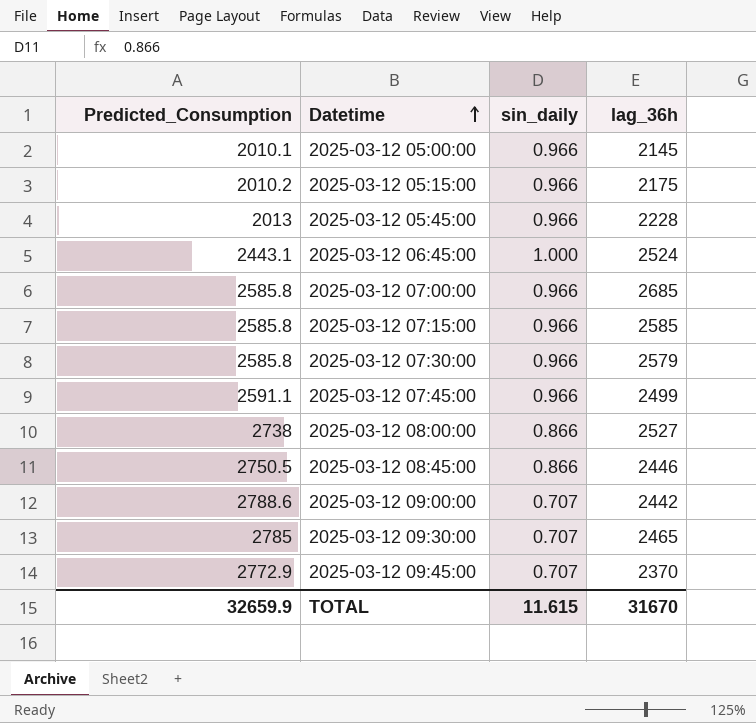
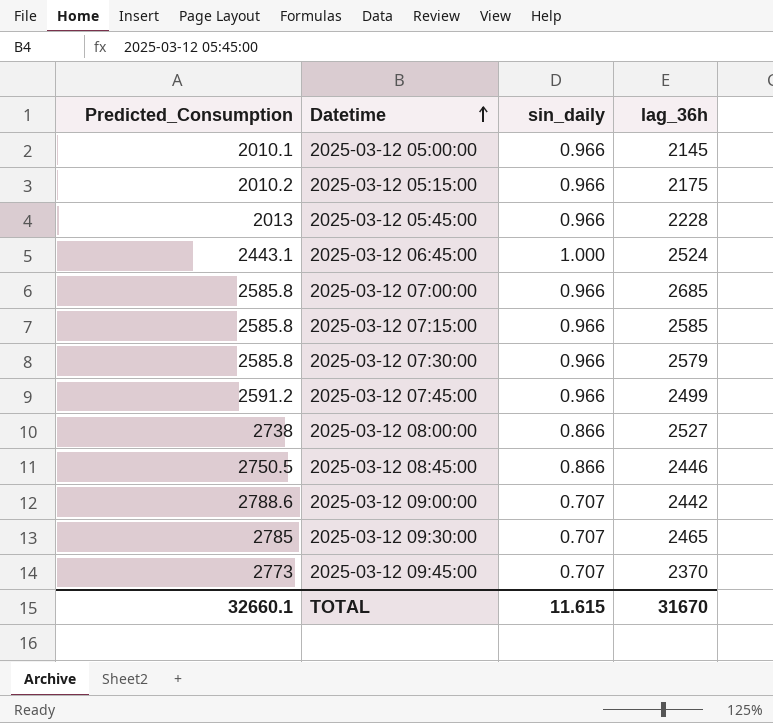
2025-03-12 07:45:00 | Predicted_Consumption: 2591.1 -> 2591.2
2025-03-12 09:45:00 | Predicted_Consumption: 2772.9 -> 2773
TOTAL | Predicted_Consumption: 32659.9 -> 32660.1

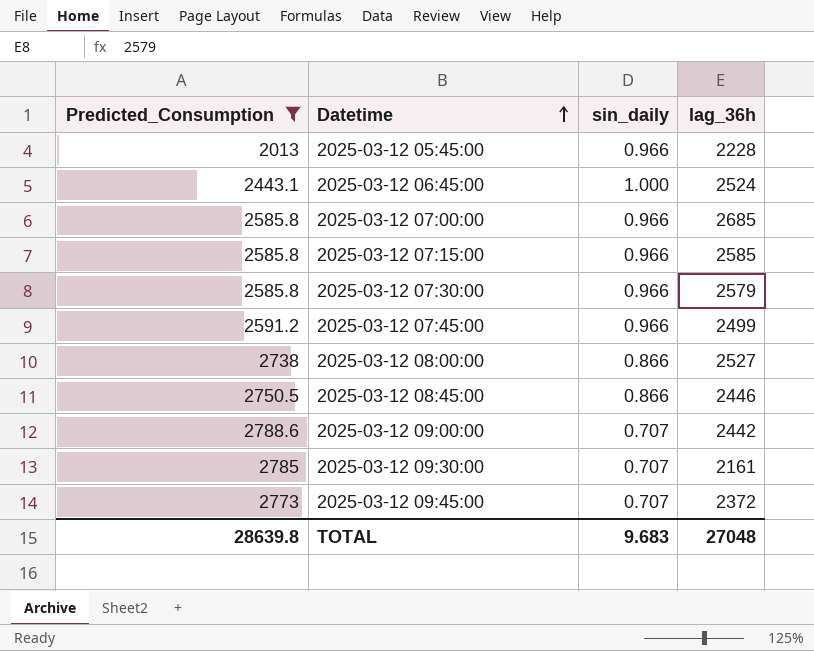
filter: none -> Predicted_Consumption >= 2013
2025-03-12 09:30:00 | lag_36h: 2465 -> 2161
2025-03-12 09:45:00 | lag_36h: 2370 -> 2372
TOTAL | Predicted_Consumption: 32660.1 -> 28639.8
TOTAL | sin_daily: 11.615 -> 9.683
TOTAL | lag_36h: 31670 -> 27048

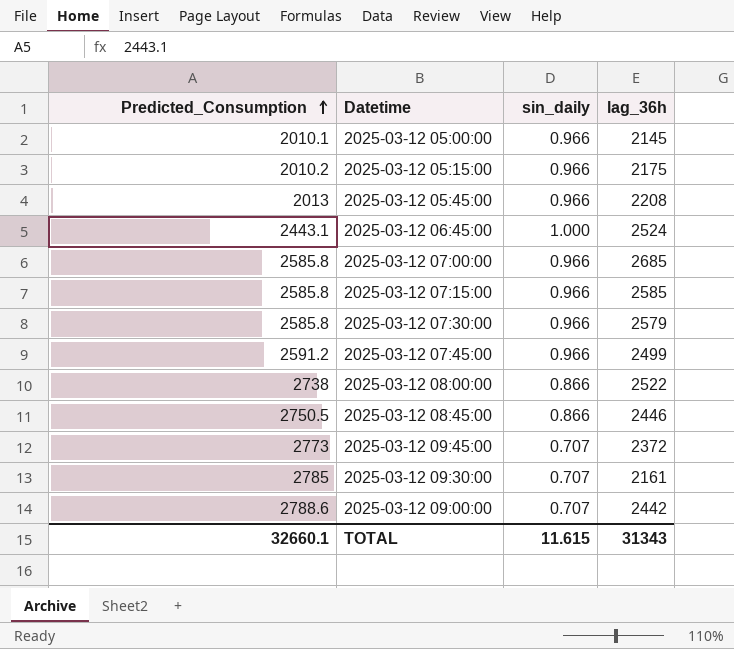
filter: Predicted_Consumption >= 2013 -> none
row order: Datetime ascending -> Predicted_Consumption ascending
2025-03-12 05:45:00 | lag_36h: 2228 -> 2208
2025-03-12 08:00:00 | lag_36h: 2527 -> 2522
TOTAL | Predicted_Consumption: 28639.8 -> 32660.1
TOTAL | sin_daily: 9.683 -> 11.615
TOTAL | lag_36h: 27048 -> 31343

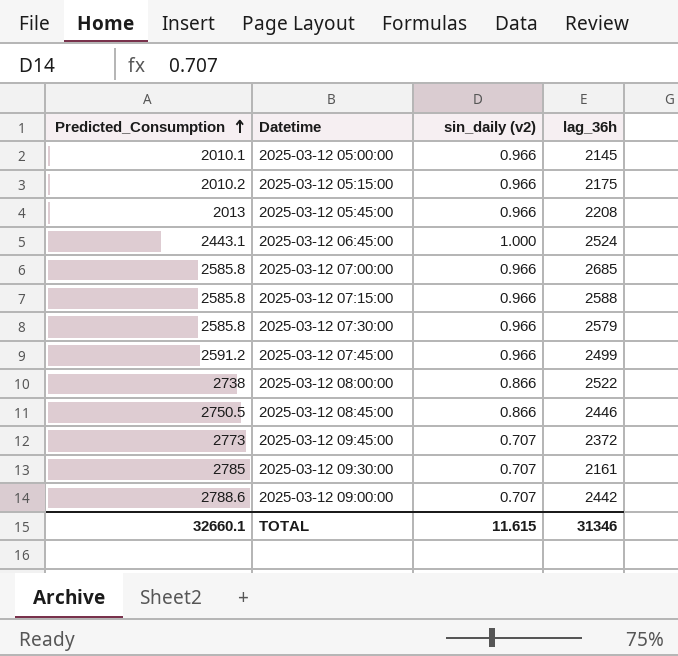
column name: sin_daily -> sin_daily (v2)
2025-03-12 07:15:00 | lag_36h: 2585 -> 2588
TOTAL | lag_36h: 31343 -> 31346

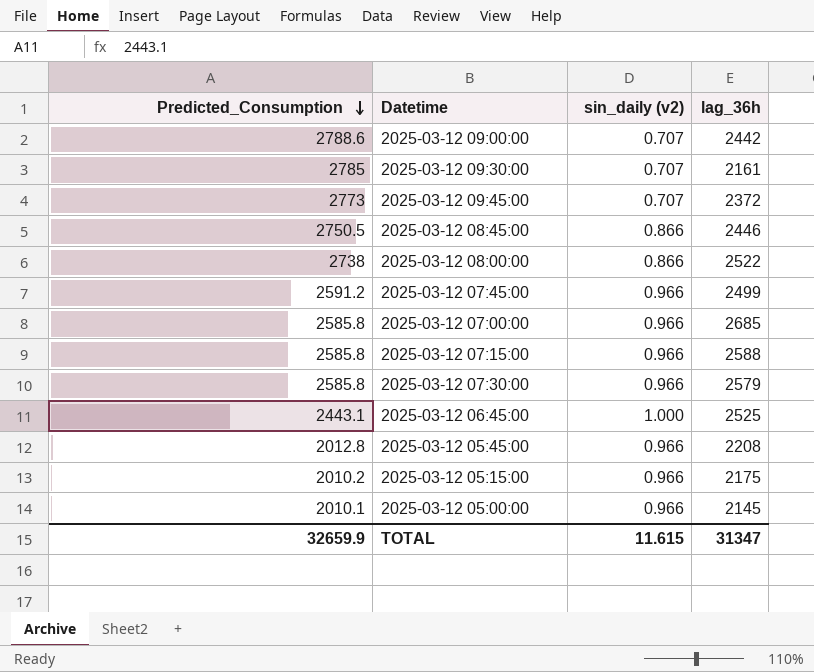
row order: Predicted_Consumption ascending -> Predicted_Consumption descending
2025-03-12 06:45:00 | lag_36h: 2524 -> 2525
2025-03-12 05:45:00 | Predicted_Consumption: 2013 -> 2012.8
TOTAL | Predicted_Consumption: 32660.1 -> 32659.9
TOTAL | lag_36h: 31346 -> 31347

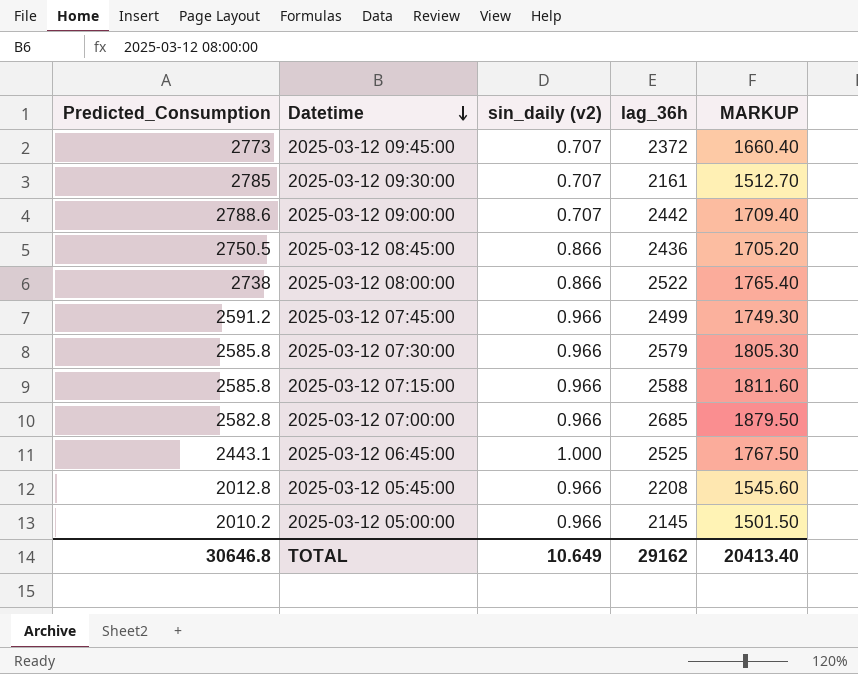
row order: Predicted_Consumption descending -> Datetime descending
column MARKUP | formula: none -> [lag_36h] * 0.7
row 2025-03-12 05:15:00: 2010.2 | 0.966 | 2175 -> none
2025-03-12 08:45:00 | lag_36h: 2446 -> 2436
2025-03-12 07:00:00 | Predicted_Consumption: 2585.8 -> 2582.8
2025-03-12 05:00:00 | Predicted_Consumption: 2010.1 -> 2010.2
TOTAL | Predicted_Consumption: 32659.9 -> 30646.8
TOTAL | sin_daily (v2): 11.615 -> 10.649
TOTAL | lag_36h: 31347 -> 29162

